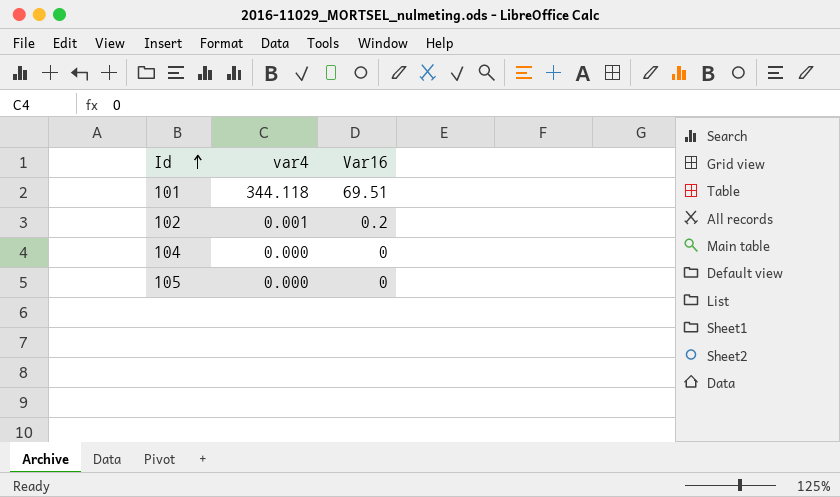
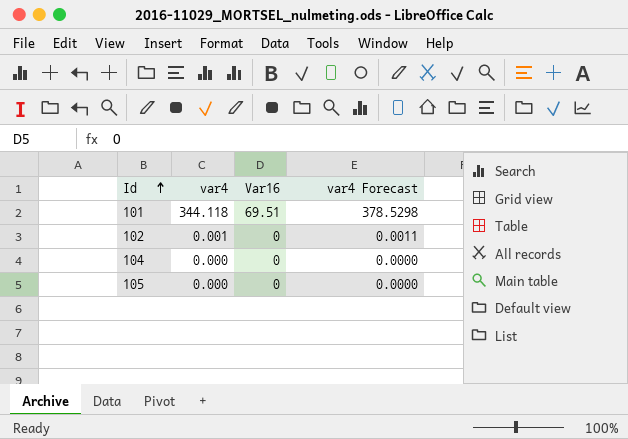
column var4 Forecast | formula: none -> [var4] * 1.1
102 | Var16: 0.2 -> 0

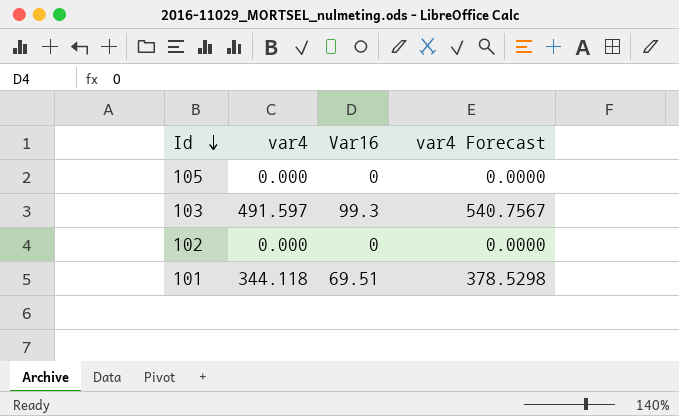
row order: Id ascending -> Id descending
row 104: 0.000 | 0 | 0.0000 -> none
row 103: none -> 491.597 | 99.3 | 540.7567
102 | var4: 0.001 -> 0.000
102 | var4 Forecast: 0.0011 -> 0.0000

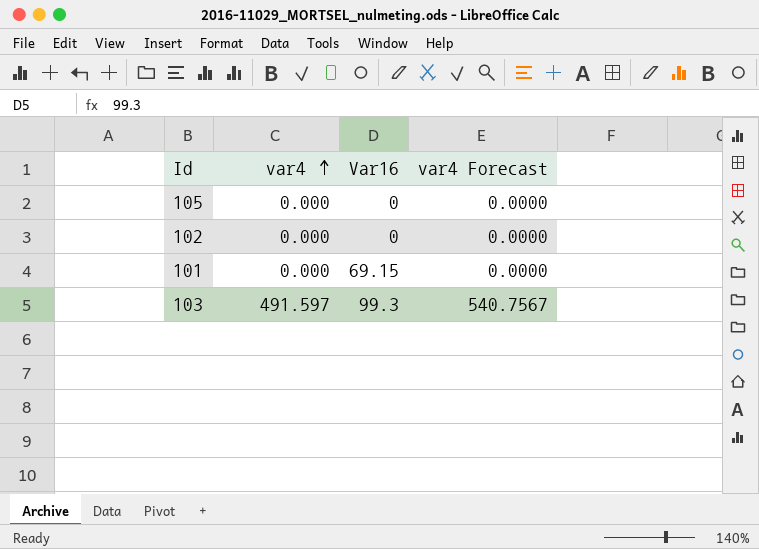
row order: Id descending -> var4 ascending
101 | var4: 344.118 -> 0.000
101 | Var16: 69.51 -> 69.15
101 | var4 Forecast: 378.5298 -> 0.0000

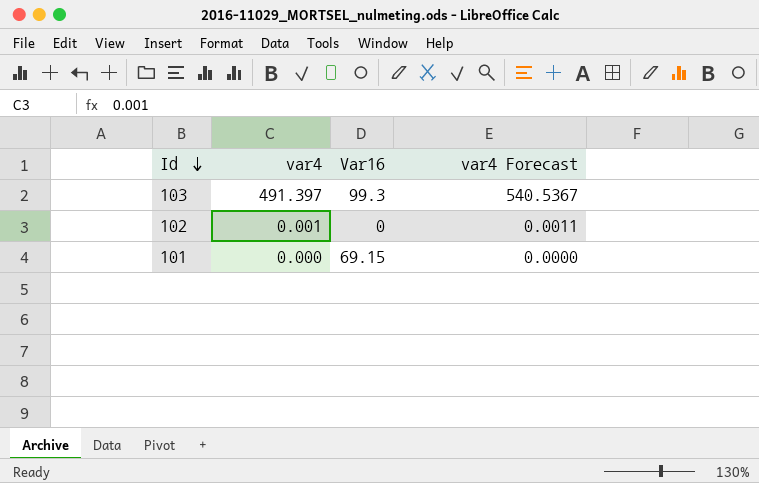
row order: var4 ascending -> Id descending
row 105: 0.000 | 0 | 0.0000 -> none
103 | var4: 491.597 -> 491.397
103 | var4 Forecast: 540.7567 -> 540.5367
102 | var4: 0.000 -> 0.001
102 | var4 Forecast: 0.0000 -> 0.0011

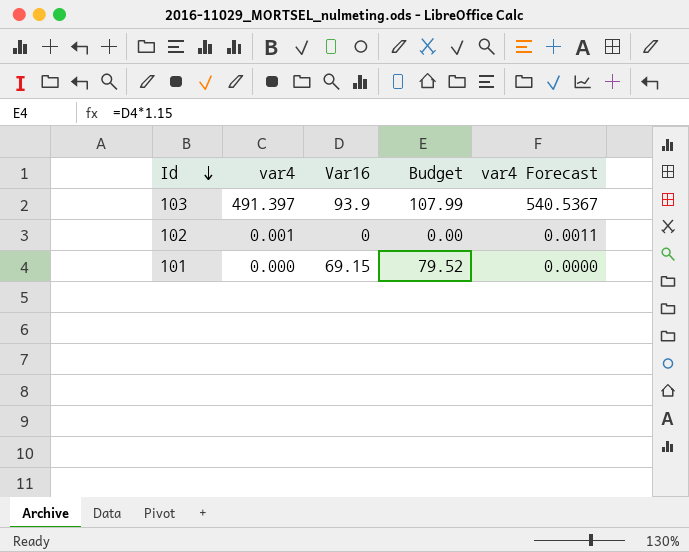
column Budget | formula: none -> [Var16] * 1.15
103 | Var16: 99.3 -> 93.9

